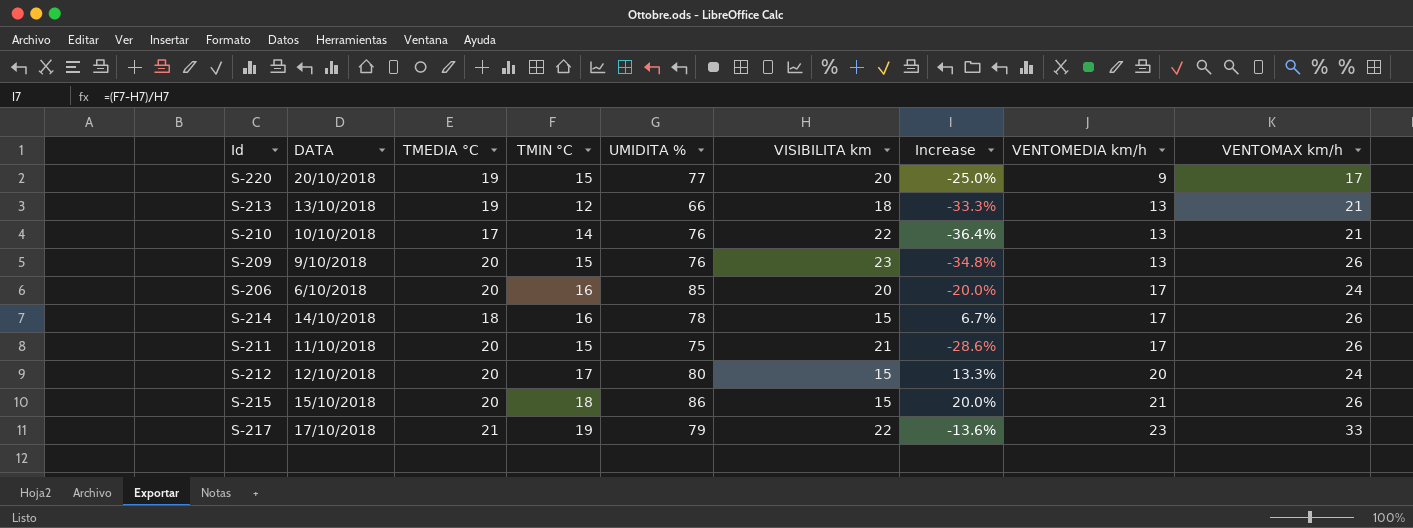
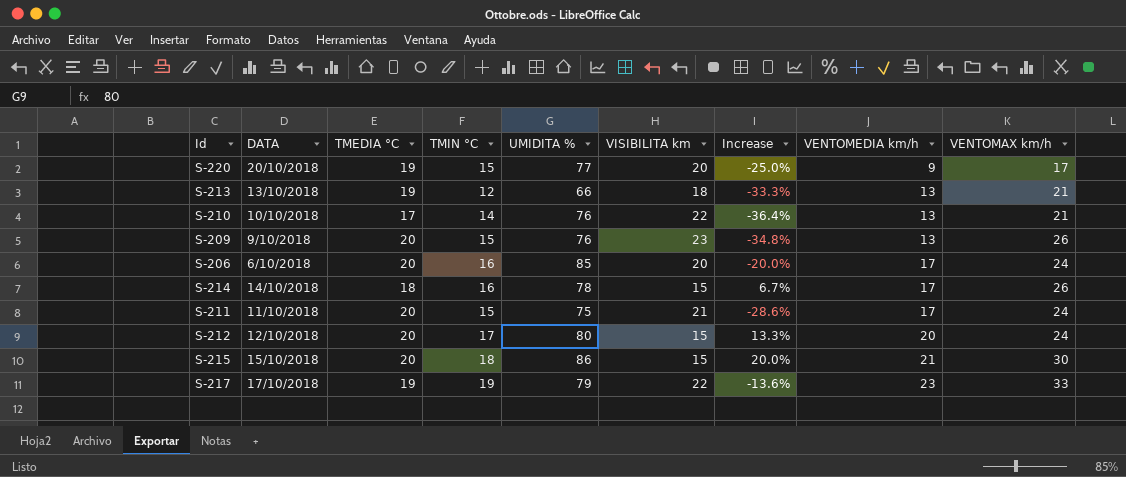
S-211 | VENTOMAX km/h: 26 -> 24
S-215 | VENTOMAX km/h: 26 -> 30
S-217 | TMEDIA °C: 21 -> 19

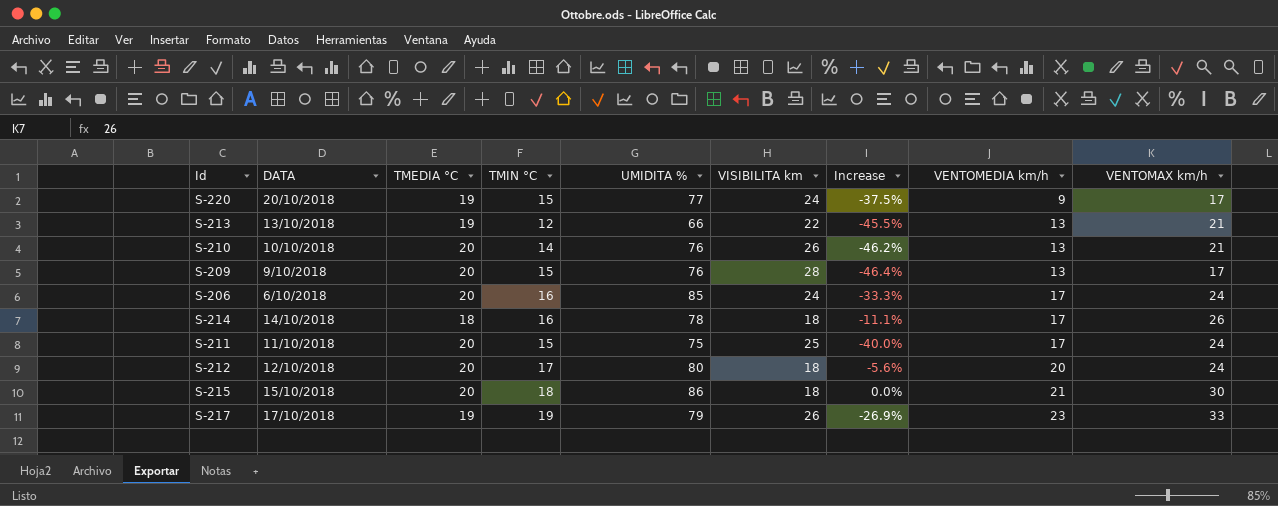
S-220 | VISIBILITA km: 20 -> 24
S-220 | Increase: -25.0% -> -37.5%
S-213 | VISIBILITA km: 18 -> 22
S-213 | Increase: -33.3% -> -45.5%
S-210 | TMEDIA °C: 17 -> 20
S-210 | VISIBILITA km: 22 -> 26
S-210 | Increase: -36.4% -> -46.2%
S-209 | VISIBILITA km: 23 -> 28
S-209 | Increase: -34.8% -> -46.4%
S-209 | VENTOMAX km/h: 26 -> 17
S-206 | VISIBILITA km: 20 -> 24
S-206 | Increase: -20.0% -> -33.3%
S-214 | VISIBILITA km: 15 -> 18
S-214 | Increase: 6.7% -> -11.1%
S-211 | VISIBILITA km: 21 -> 25
S-211 | Increase: -28.6% -> -40.0%
S-212 | VISIBILITA km: 15 -> 18
S-212 | Increase: 13.3% -> -5.6%
S-215 | VISIBILITA km: 15 -> 18
S-215 | Increase: 20.0% -> 0.0%
S-217 | VISIBILITA km: 22 -> 26
S-217 | Increase: -13.6% -> -26.9%

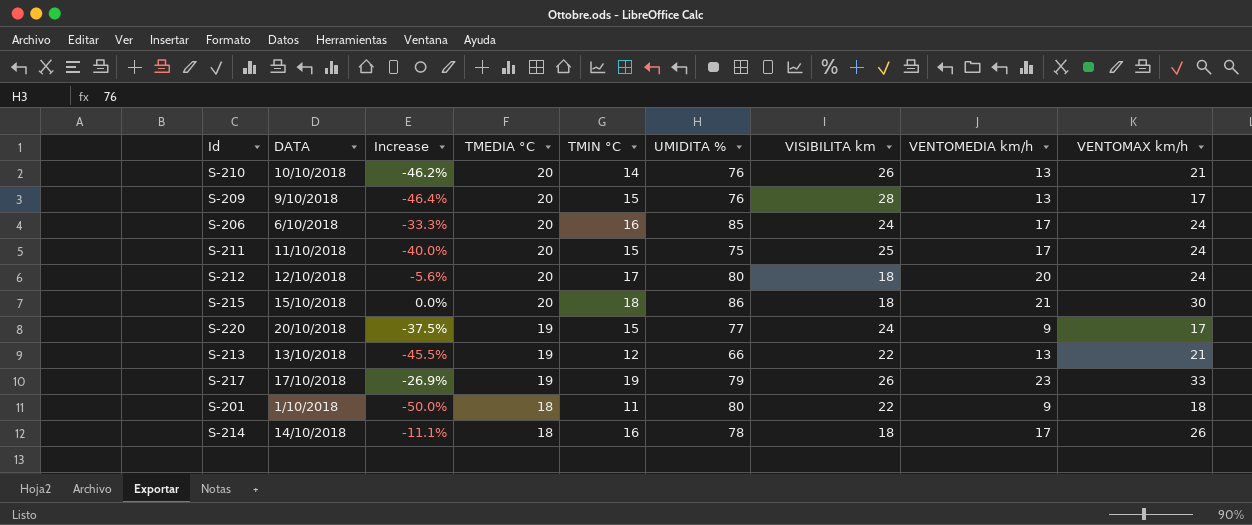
row order: VENTOMEDIA km/h ascending -> TMEDIA °C descending
column Increase | position: 7 -> 3
row S-201: none -> 1/10/2018 | -50.0% | 18 | 11 | 80 | 22 | 9 | 18

